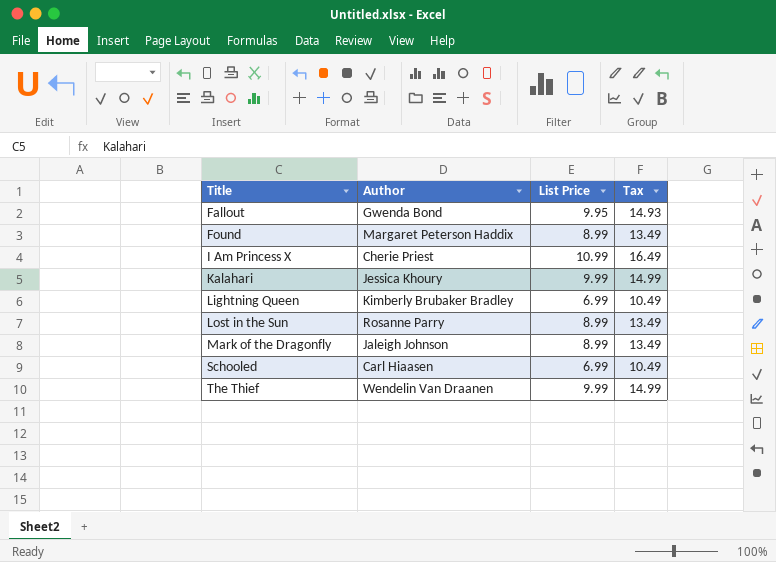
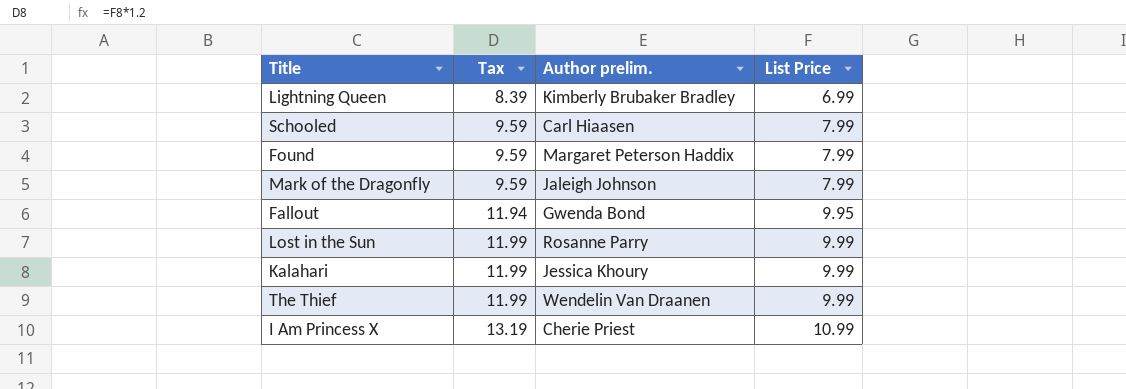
row order: Title ascending -> Tax ascending
column Tax | formula: [List Price] * 1.5 -> [List Price] * 1.2
column Tax | position: 4 -> 2
column name: Author -> Author prelim.
Schooled | List Price: 6.99 -> 7.99
Found | List Price: 8.99 -> 7.99
Mark of the Dragonfly | List Price: 8.99 -> 7.99
Lost in the Sun | List Price: 8.99 -> 9.99

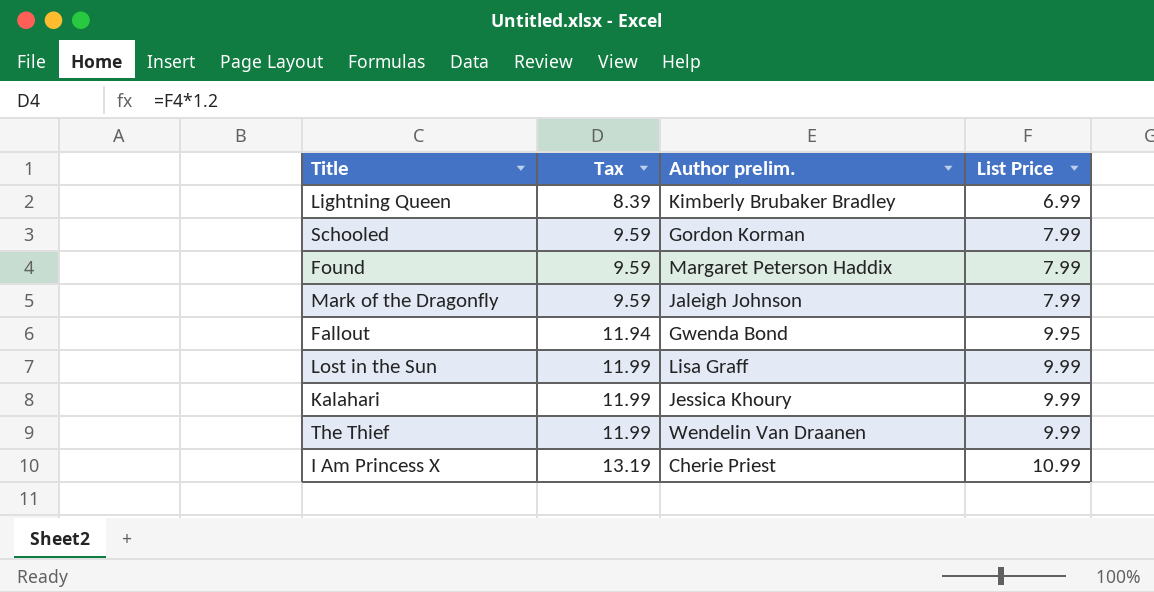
Schooled | Author prelim.: Carl Hiaasen -> Gordon Korman
Lost in the Sun | Author prelim.: Rosanne Parry -> Lisa Graff

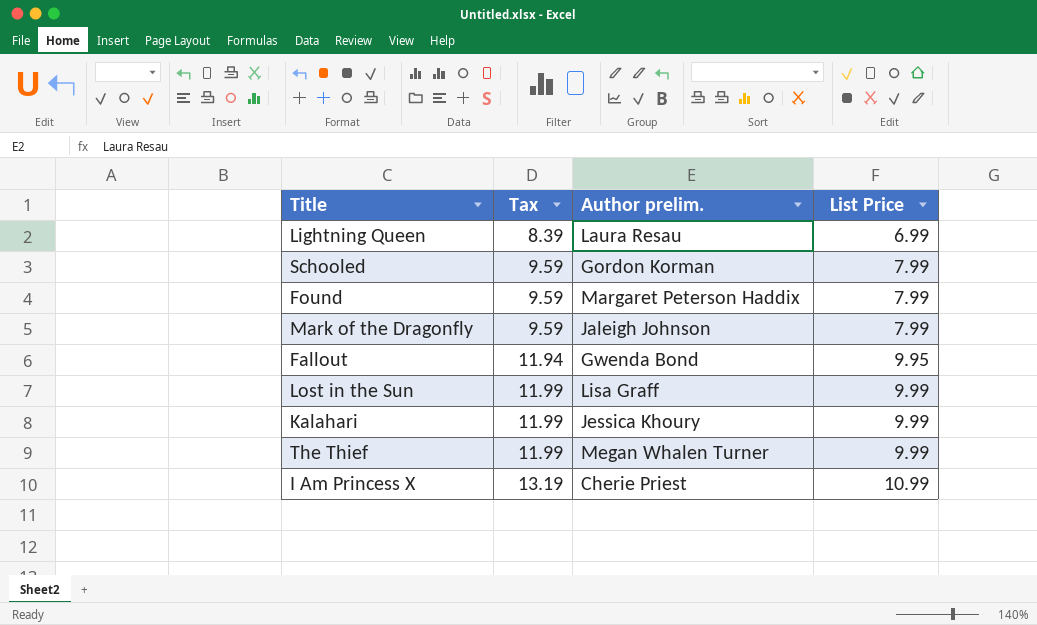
Lightning Queen | Author prelim.: Kimberly Brubaker Bradley -> Laura Resau
The Thief | Author prelim.: Wendelin Van Draanen -> Megan Whalen Turner

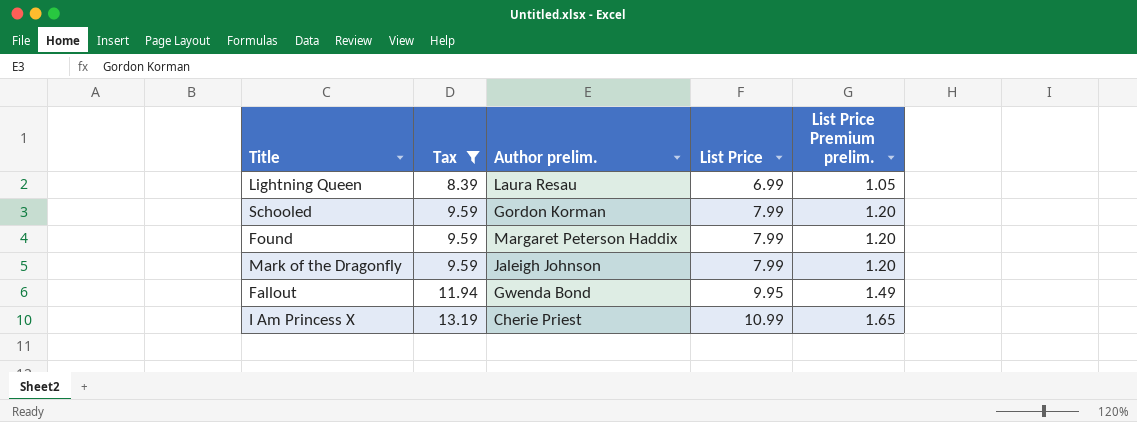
filter: none -> Tax != 11.99
column List Price Premium prelim. | formula: none -> [List Price] * 0.15

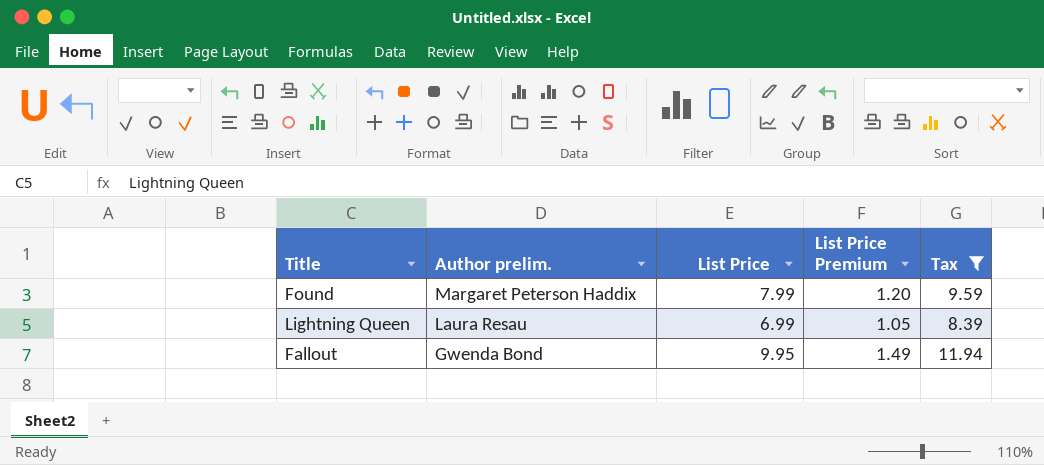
row order: Tax ascending -> Author prelim. descending
column name: List Price Premium prelim. -> List Price Premium
column Tax | position: 2 -> 5
row Schooled: 9.59 | Gordon Korman | 7.99 | 1.20 -> none
row Mark of the Dragonfly: 9.59 | Jaleigh Johnson | 7.99 | 1.20 -> none
row I Am Princess X: 13.19 | Cherie Priest | 10.99 | 1.65 -> none

